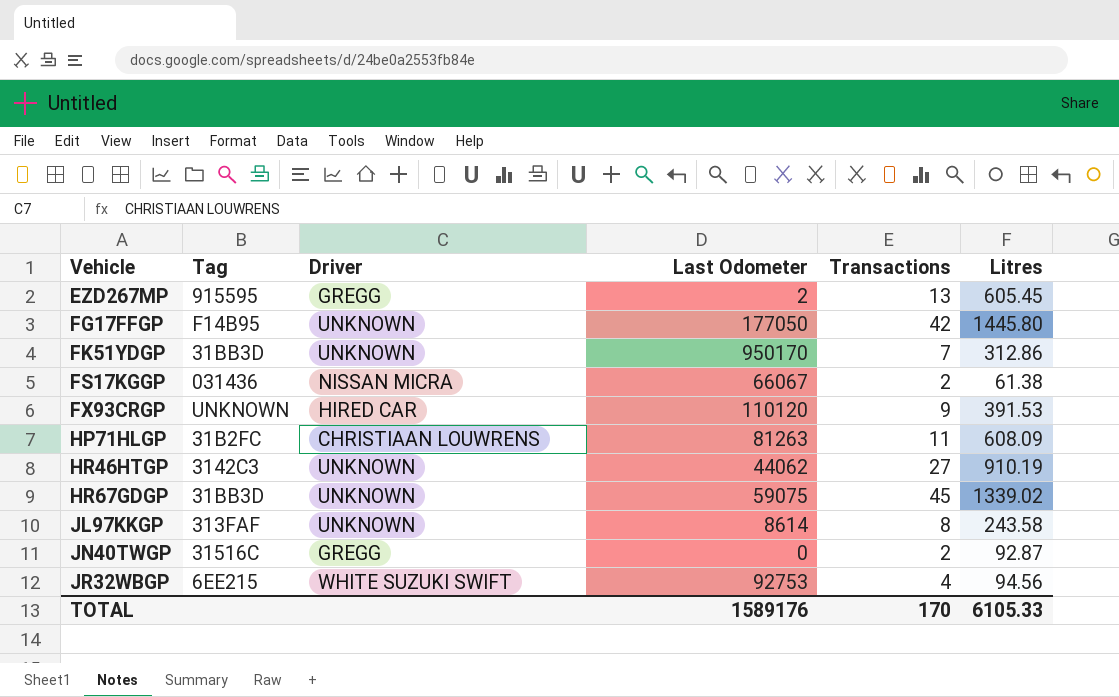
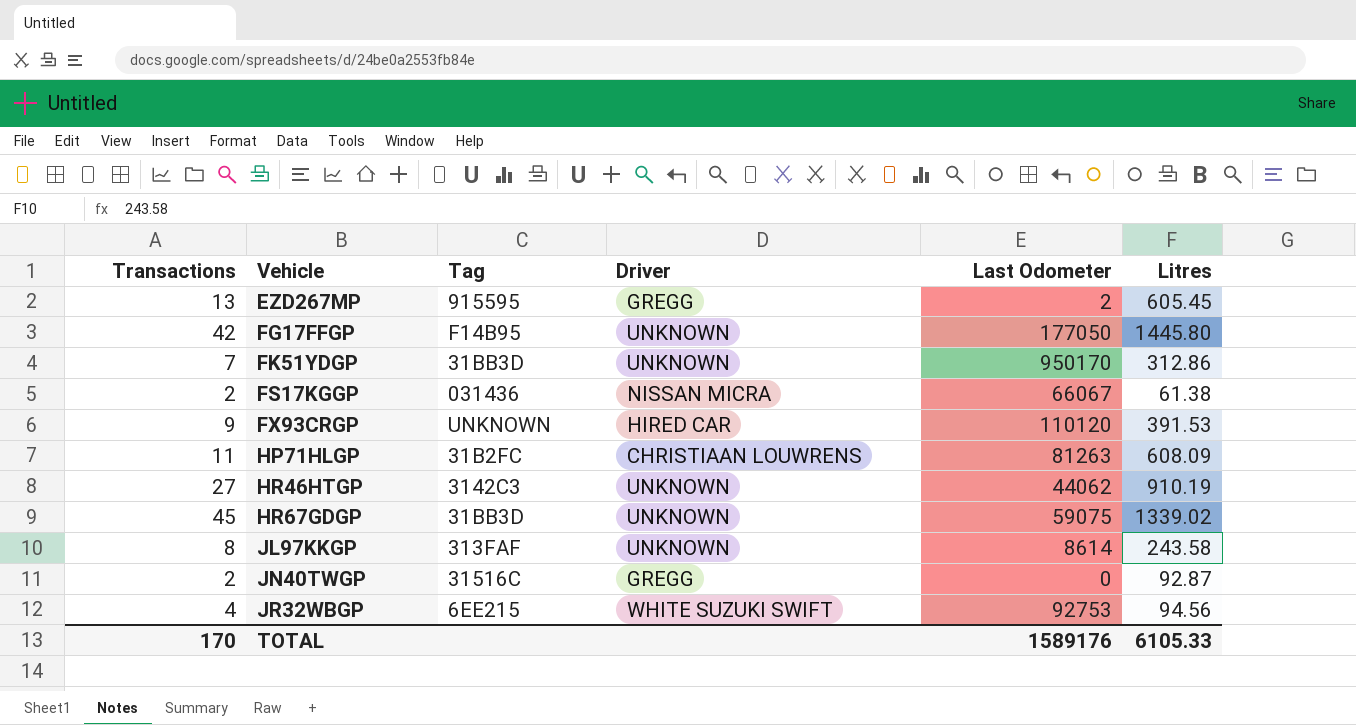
column Transactions | position: 5 -> 1

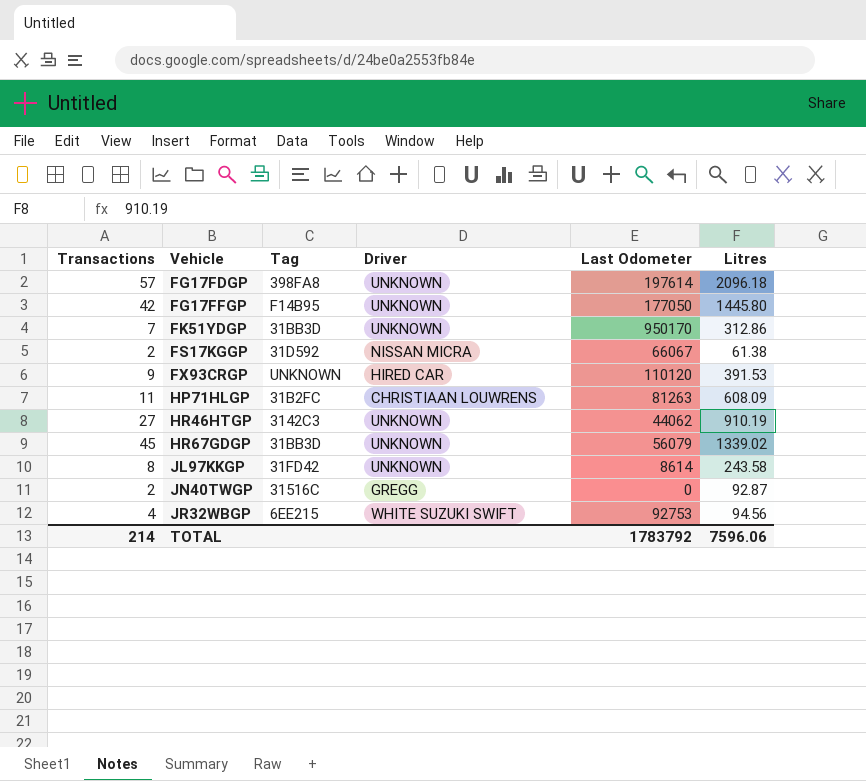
row EZD267MP: 13 | 915595 | GREGG | 2 | 605.45 -> none
row FG17FDGP: none -> 57 | 398FA8 | UNKNOWN | 197614 | 2096.18
FS17KGGP | Tag: 031436 -> 31D592
HR67GDGP | Last Odometer: 59075 -> 56079
JL97KKGP | Tag: 313FAF -> 31FD42
TOTAL | Transactions: 170 -> 214
TOTAL | Last Odometer: 1589176 -> 1783792
TOTAL | Litres: 6105.33 -> 7596.06

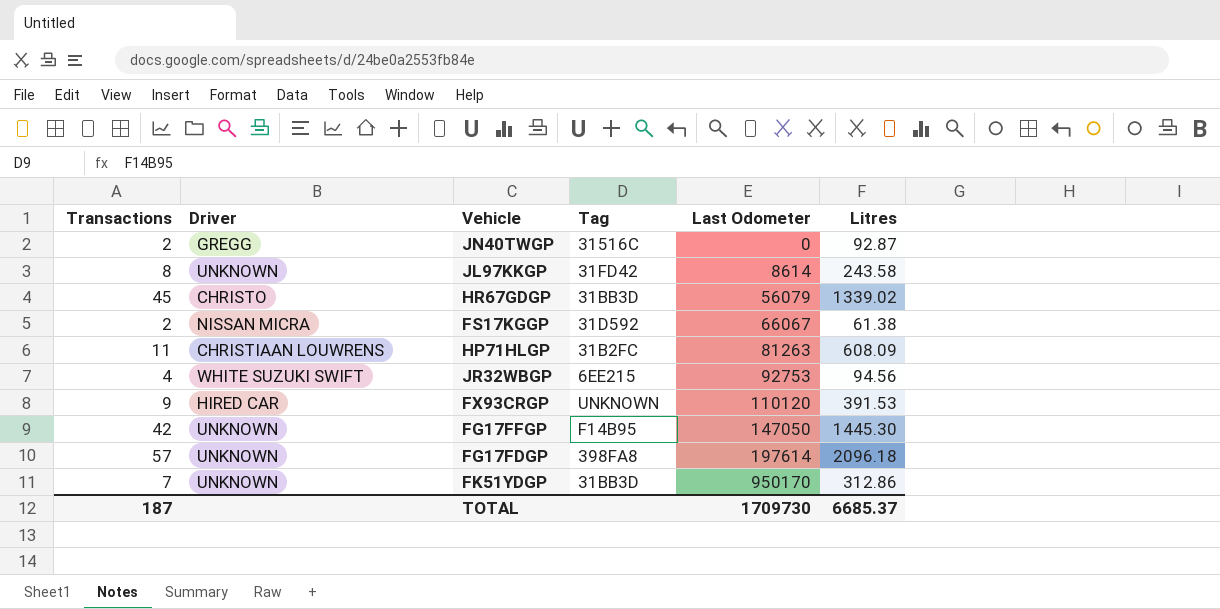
row order: Vehicle ascending -> Last Odometer ascending
column Driver | position: 4 -> 2
row HR46HTGP: 27 | 3142C3 | UNKNOWN | 44062 | 910.19 -> none
HR67GDGP | Driver: UNKNOWN -> CHRISTO
FG17FFGP | Last Odometer: 177050 -> 147050
FG17FFGP | Litres: 1445.80 -> 1445.30
TOTAL | Transactions: 214 -> 187
TOTAL | Last Odometer: 1783792 -> 1709730
TOTAL | Litres: 7596.06 -> 6685.37

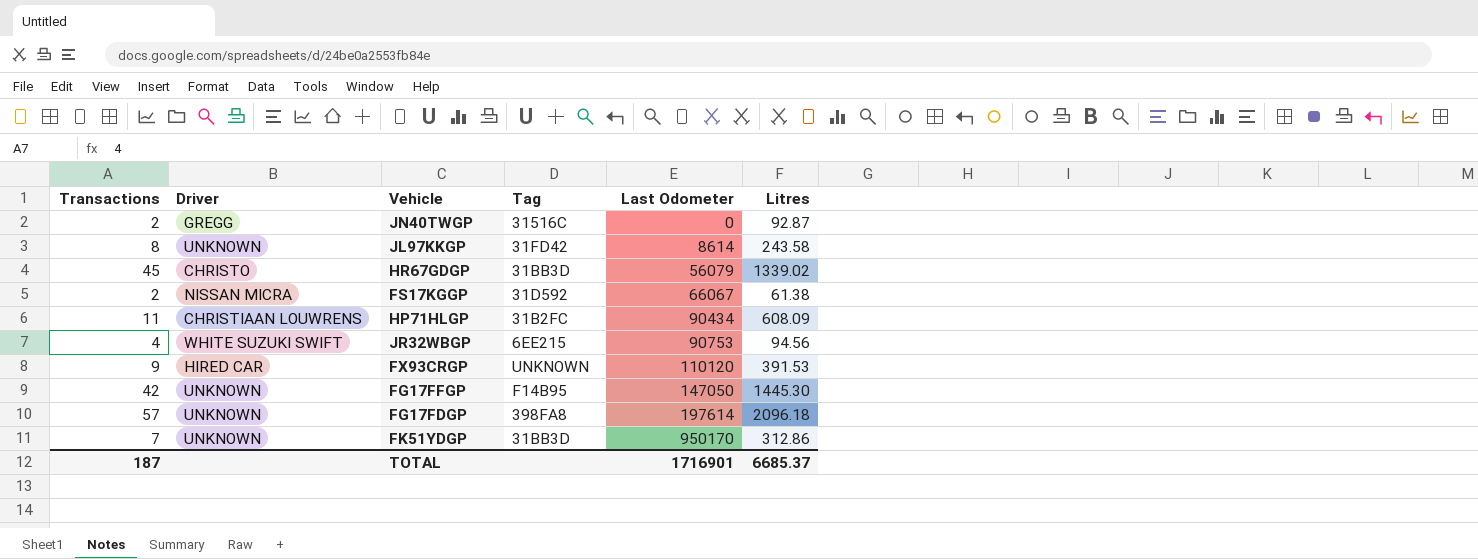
HP71HLGP | Last Odometer: 81263 -> 90434
JR32WBGP | Last Odometer: 92753 -> 90753
TOTAL | Last Odometer: 1709730 -> 1716901

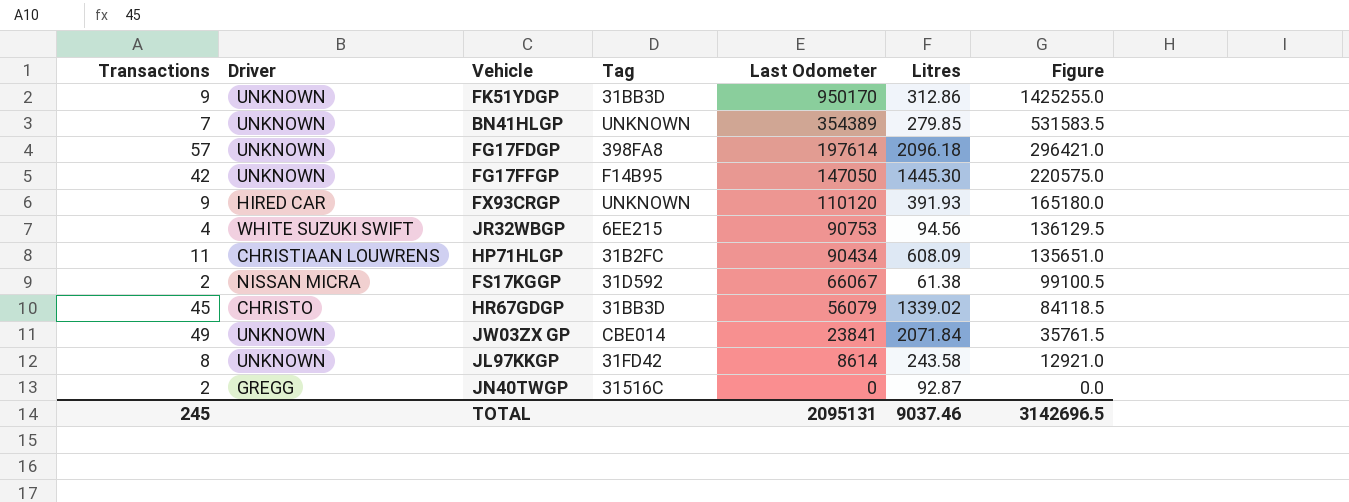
row order: Last Odometer ascending -> Last Odometer descending
column Figure | formula: none -> [Last Odometer] * 1.5
FK51YDGP | Transactions: 7 -> 9
row BN41HLGP: none -> 7 | UNKNOWN | UNKNOWN | 354389 | 279.85 | 531583.5
FX93CRGP | Litres: 391.53 -> 391.93
row JW03ZX GP: none -> 49 | UNKNOWN | CBE014 | 23841 | 2071.84 | 35761.5
TOTAL | Transactions: 187 -> 245
TOTAL | Last Odometer: 1716901 -> 2095131
TOTAL | Litres: 6685.37 -> 9037.46

